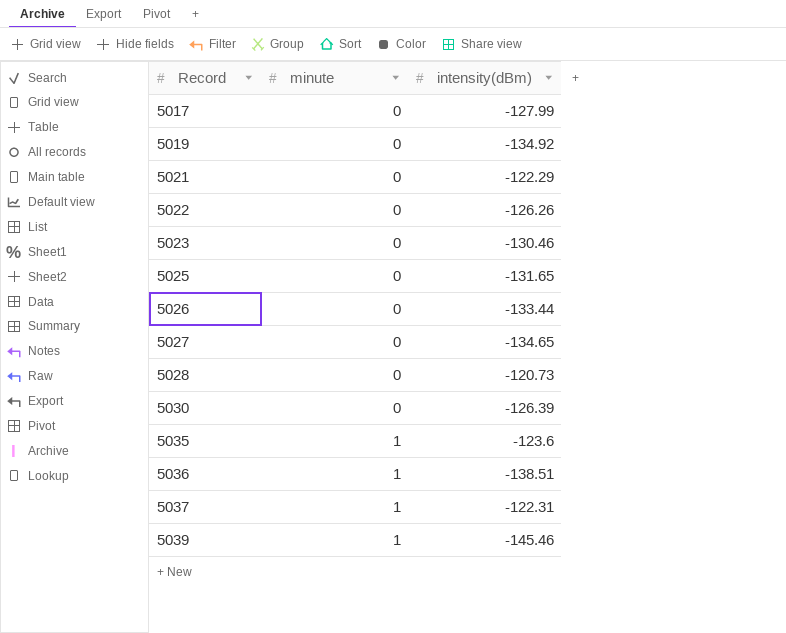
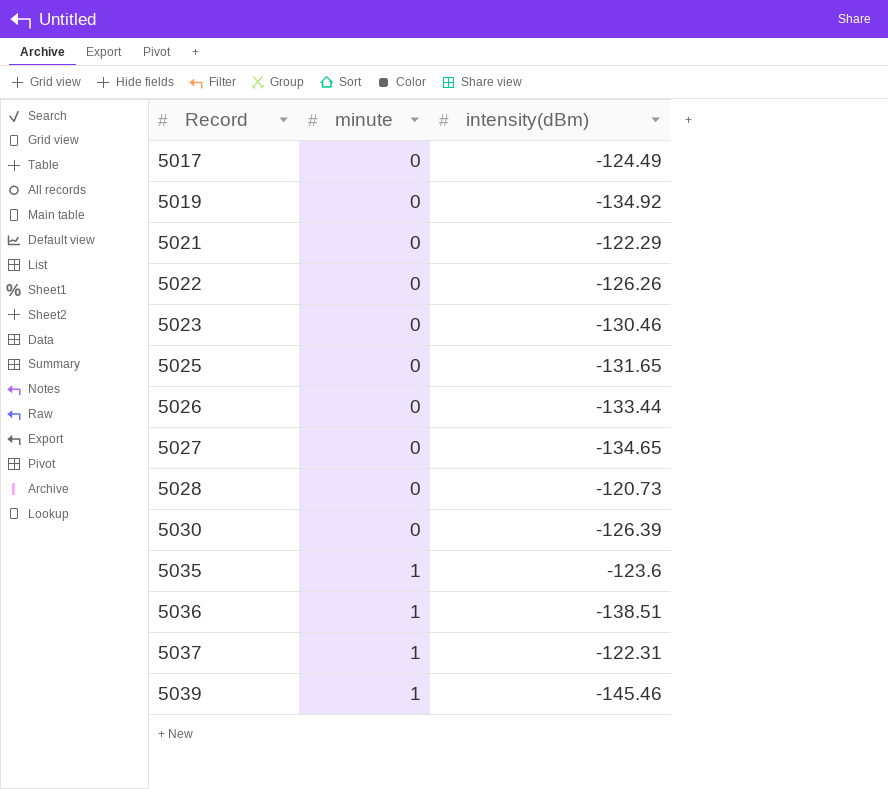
5017 | intensity(dBm): -127.99 -> -124.49

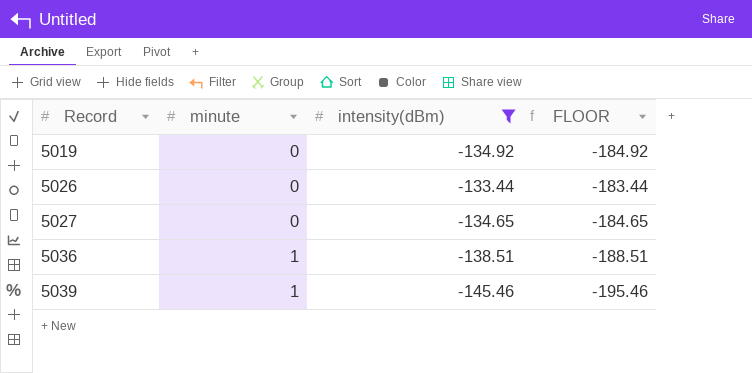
filter: none -> intensity(dBm) <= -133.44
column FLOOR | formula: none -> [intensity(dBm)] - 50

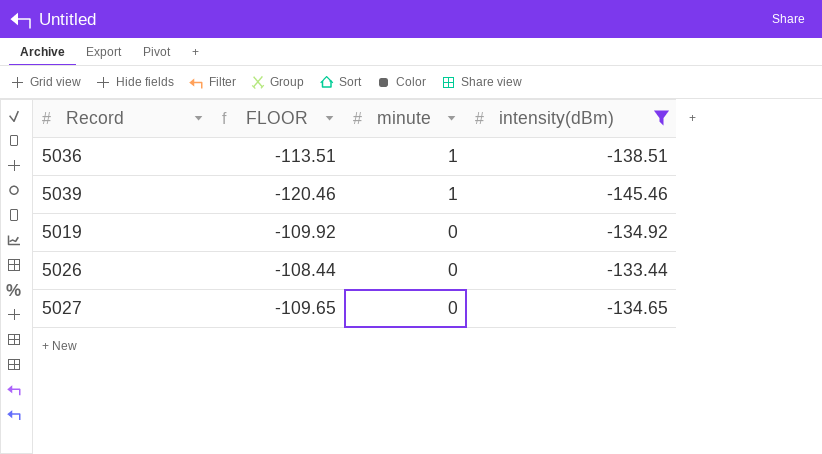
row order: Record ascending -> minute descending
column FLOOR | formula: [intensity(dBm)] - 50 -> [intensity(dBm)] + 25
column FLOOR | position: 4 -> 2

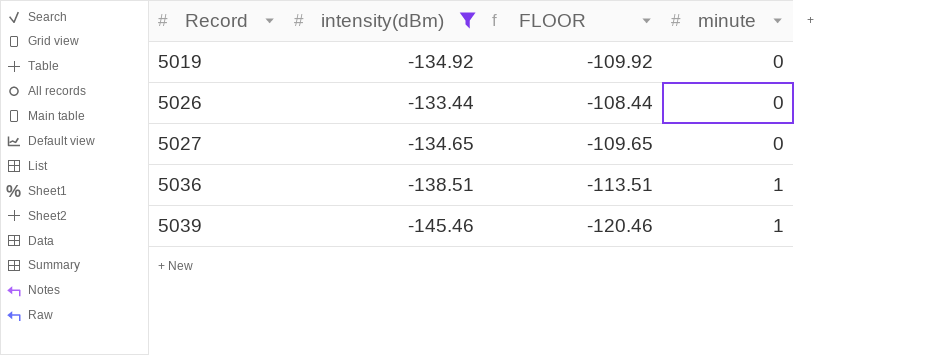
row order: minute descending -> Record ascending
column intensity(dBm) | position: 4 -> 2

